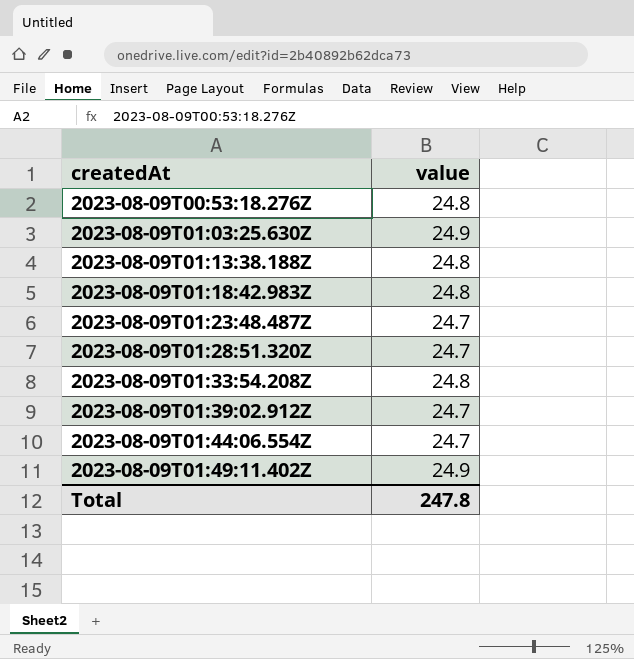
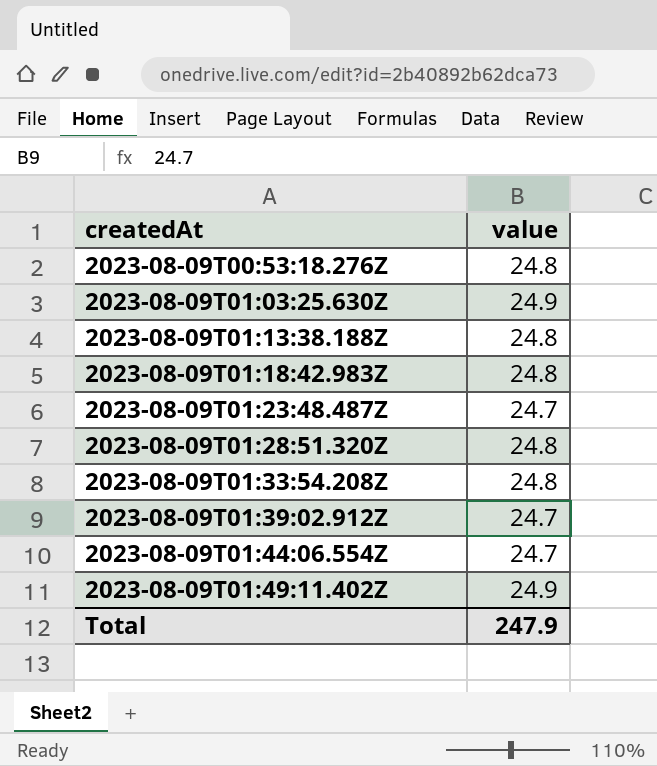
2023-08-09T01:28:51.320Z | value: 24.7 -> 24.8
Total | value: 247.8 -> 247.9

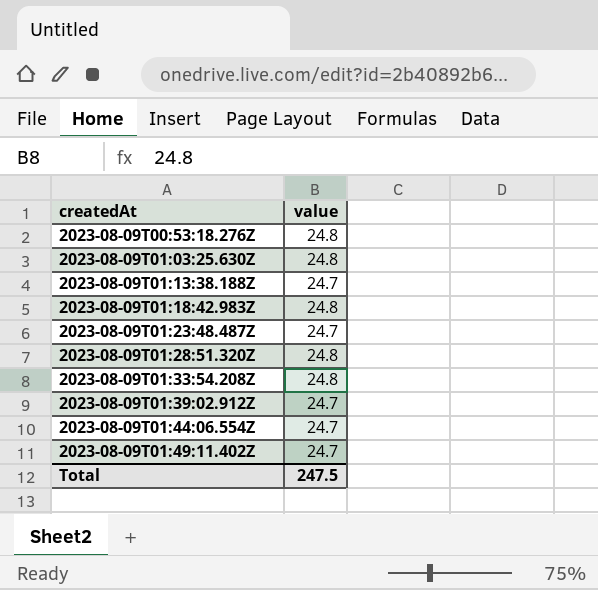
2023-08-09T01:03:25.630Z | value: 24.9 -> 24.8
2023-08-09T01:13:38.188Z | value: 24.8 -> 24.7
2023-08-09T01:49:11.402Z | value: 24.9 -> 24.7
Total | value: 247.9 -> 247.5

